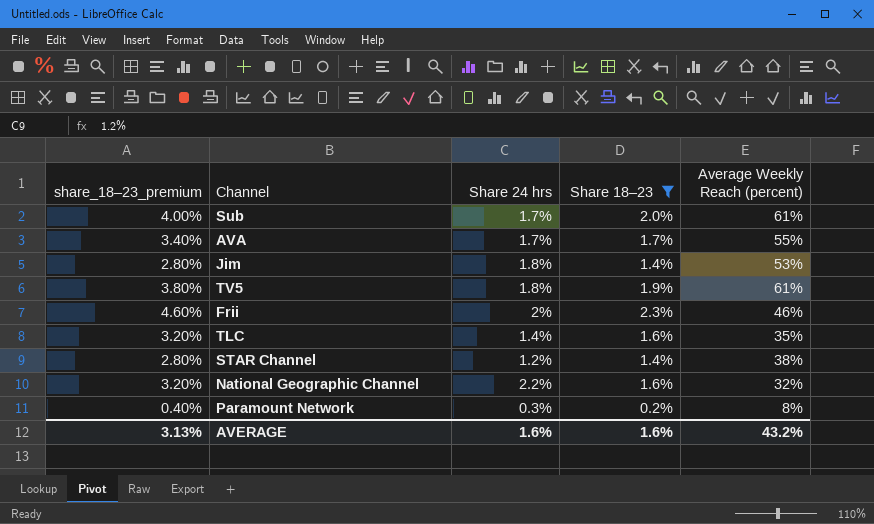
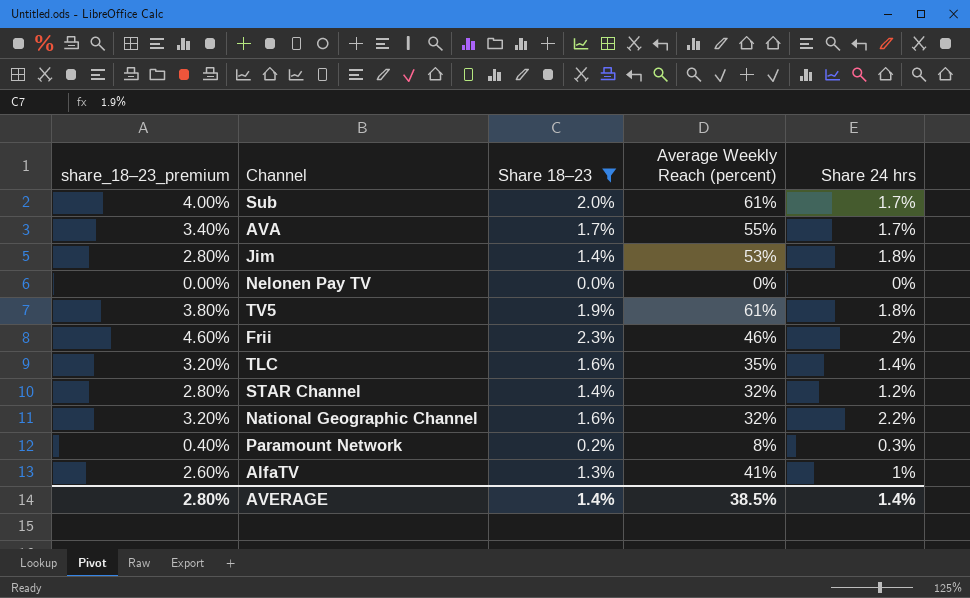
column Share 24 hrs | position: 3 -> 5
row Nelonen Pay TV: none -> 0.00% | 0.0% | 0% | 0%
STAR Channel | Average Weekly Reach (percent): 38% -> 32%
row AlfaTV: none -> 2.60% | 1.3% | 41% | 1%
AVERAGE | share_18–23_premium: 3.13% -> 2.80%
AVERAGE | Share 18–23: 1.6% -> 1.4%
AVERAGE | Average Weekly Reach (percent): 43.2% -> 38.5%
AVERAGE | Share 24 hrs: 1.6% -> 1.4%

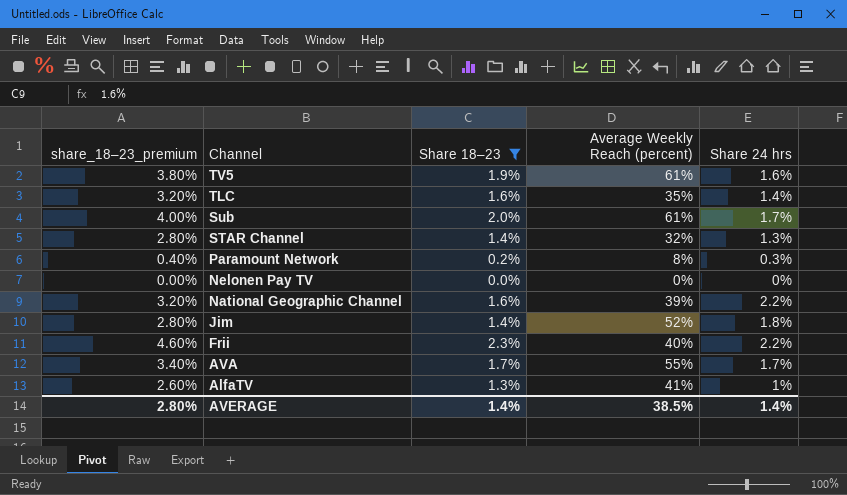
row order: none -> Channel descending
TV5 | Share 24 hrs: 1.8% -> 1.6%
STAR Channel | Share 24 hrs: 1.2% -> 1.3%
National Geographic Channel | Average Weekly Reach (percent): 32% -> 39%
Jim | Average Weekly Reach (percent): 53% -> 52%
Frii | Average Weekly Reach (percent): 46% -> 40%
Frii | Share 24 hrs: 2% -> 2.2%

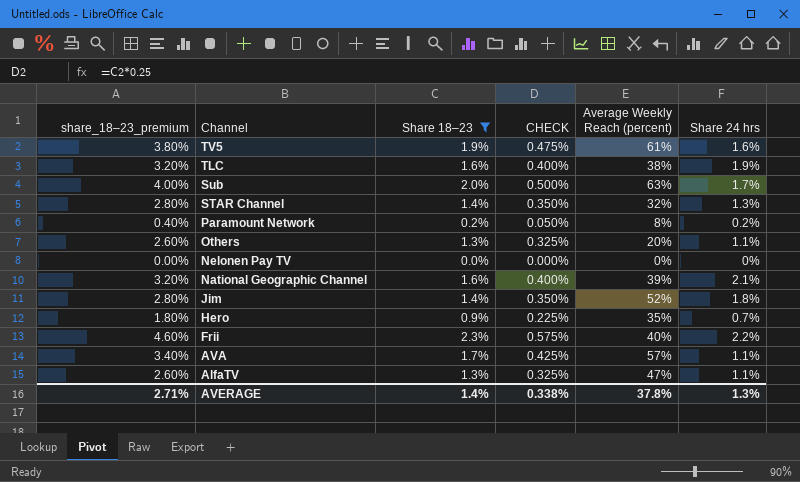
column CHECK | formula: none -> [Share 18–23] * 0.25
TLC | Average Weekly Reach (percent): 35% -> 38%
TLC | Share 24 hrs: 1.4% -> 1.9%
Sub | Average Weekly Reach (percent): 61% -> 63%
Paramount Network | Share 24 hrs: 0.3% -> 0.2%
row Others: none -> 2.60% | 1.3% | 0.325% | 20% | 1.1%
National Geographic Channel | Share 24 hrs: 2.2% -> 2.1%
row Hero: none -> 1.80% | 0.9% | 0.225% | 35% | 0.7%
AVA | Average Weekly Reach (percent): 55% -> 57%
AVA | Share 24 hrs: 1.7% -> 1.1%
AlfaTV | Average Weekly Reach (percent): 41% -> 47%
AlfaTV | Share 24 hrs: 1% -> 1.1%
AVERAGE | share_18–23_premium: 2.80% -> 2.71%
AVERAGE | Average Weekly Reach (percent): 38.5% -> 37.8%
AVERAGE | Share 24 hrs: 1.4% -> 1.3%

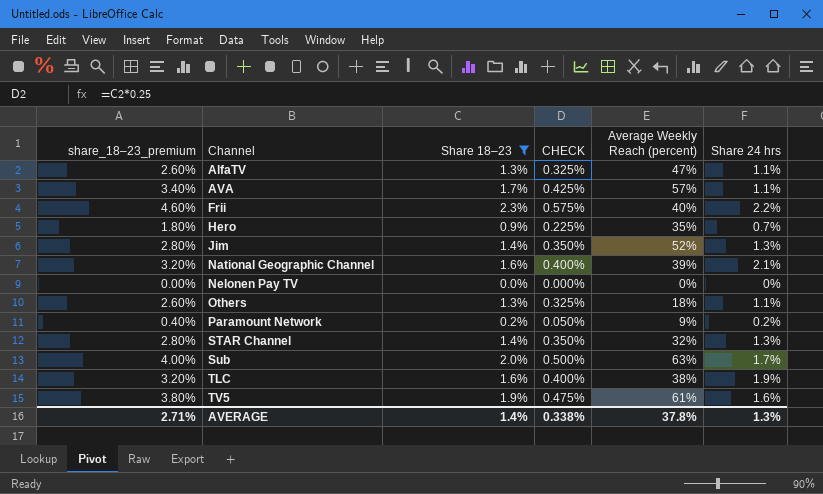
row order: Channel descending -> Channel ascending
Jim | Share 24 hrs: 1.8% -> 1.3%
Others | Average Weekly Reach (percent): 20% -> 18%
Paramount Network | Average Weekly Reach (percent): 8% -> 9%

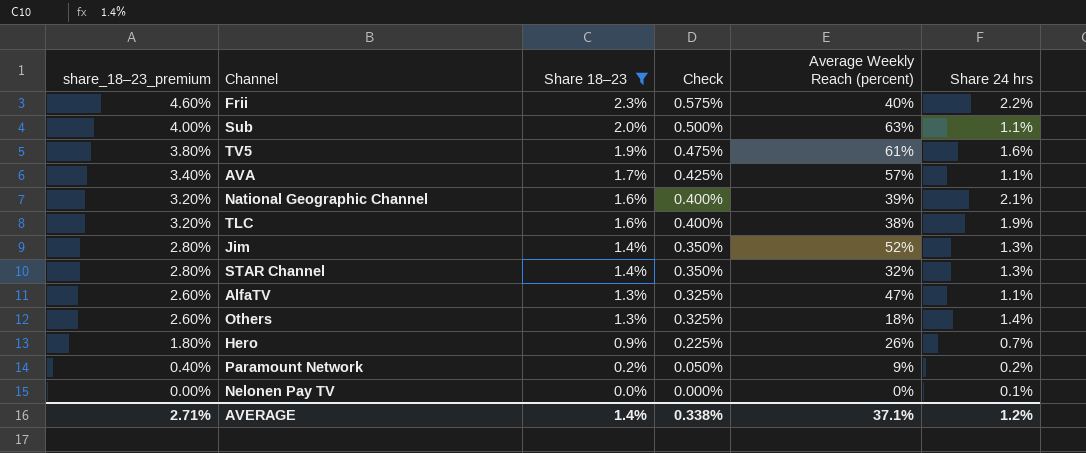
row order: Channel ascending -> share_18–23_premium descending
column name: CHECK -> Check
Sub | Share 24 hrs: 1.7% -> 1.1%
Others | Share 24 hrs: 1.1% -> 1.4%
Hero | Average Weekly Reach (percent): 35% -> 26%
Nelonen Pay TV | Share 24 hrs: 0% -> 0.1%
AVERAGE | Average Weekly Reach (percent): 37.8% -> 37.1%
AVERAGE | Share 24 hrs: 1.3% -> 1.2%

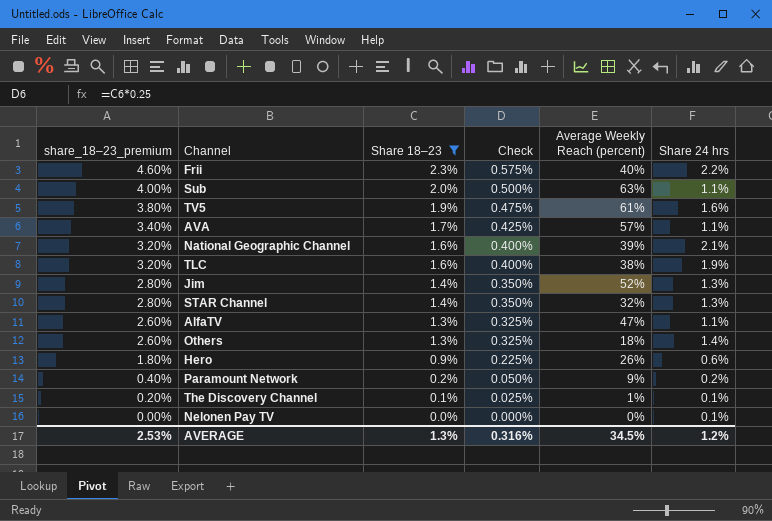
Hero | Share 24 hrs: 0.7% -> 0.6%
row The Discovery Channel: none -> 0.20% | 0.1% | 0.025% | 1% | 0.1%
AVERAGE | share_18–23_premium: 2.71% -> 2.53%
AVERAGE | Share 18–23: 1.4% -> 1.3%
AVERAGE | Check: 0.338% -> 0.316%
AVERAGE | Average Weekly Reach (percent): 37.1% -> 34.5%

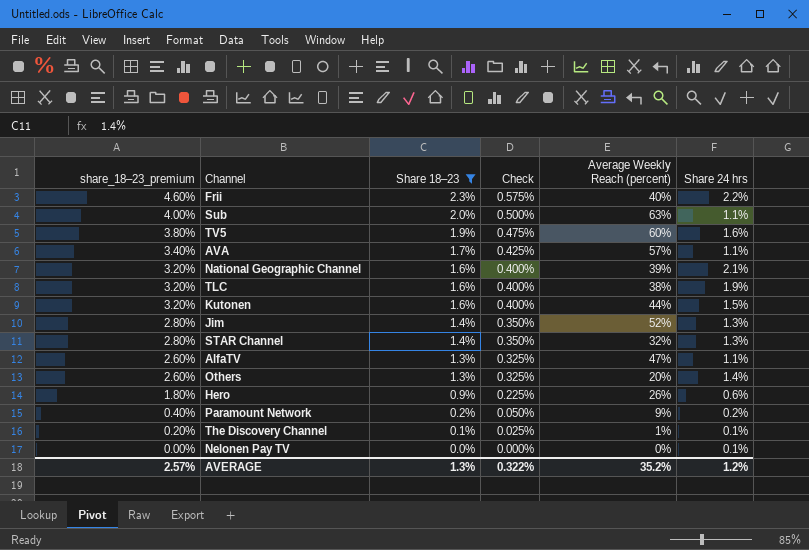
TV5 | Average Weekly Reach (percent): 61% -> 60%
row Kutonen: none -> 3.20% | 1.6% | 0.400% | 44% | 1.5%
Others | Average Weekly Reach (percent): 18% -> 20%
AVERAGE | share_18–23_premium: 2.53% -> 2.57%
AVERAGE | Check: 0.316% -> 0.322%
AVERAGE | Average Weekly Reach (percent): 34.5% -> 35.2%

